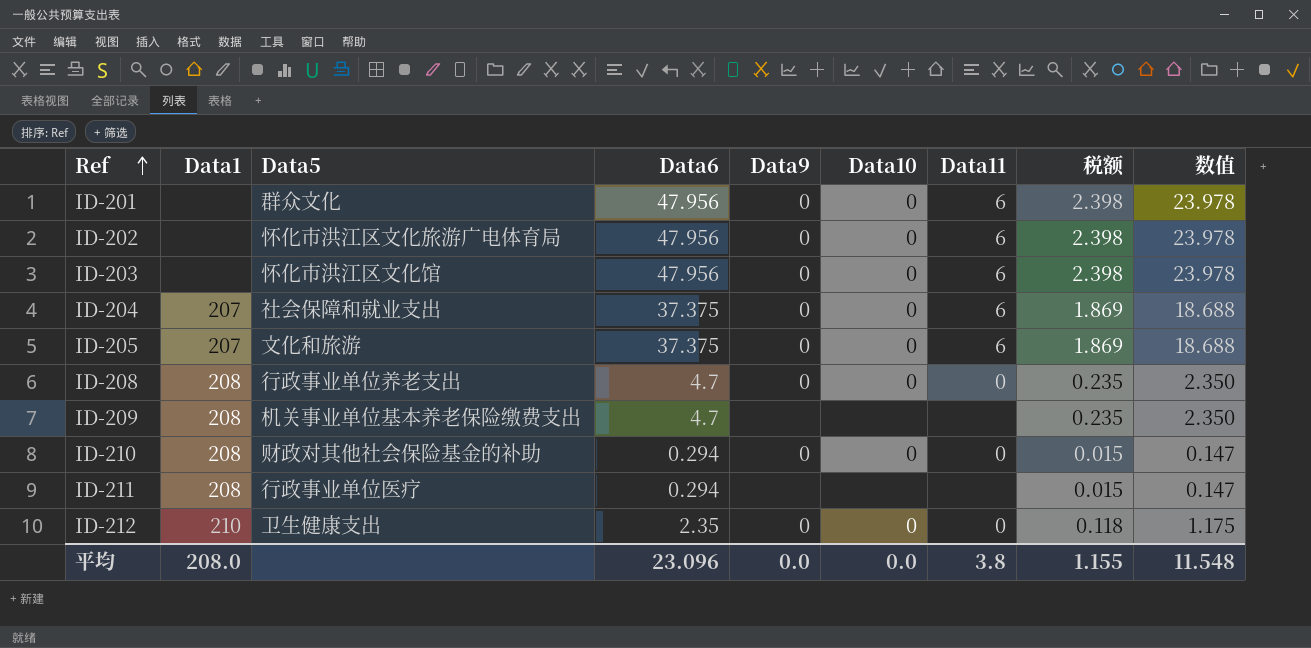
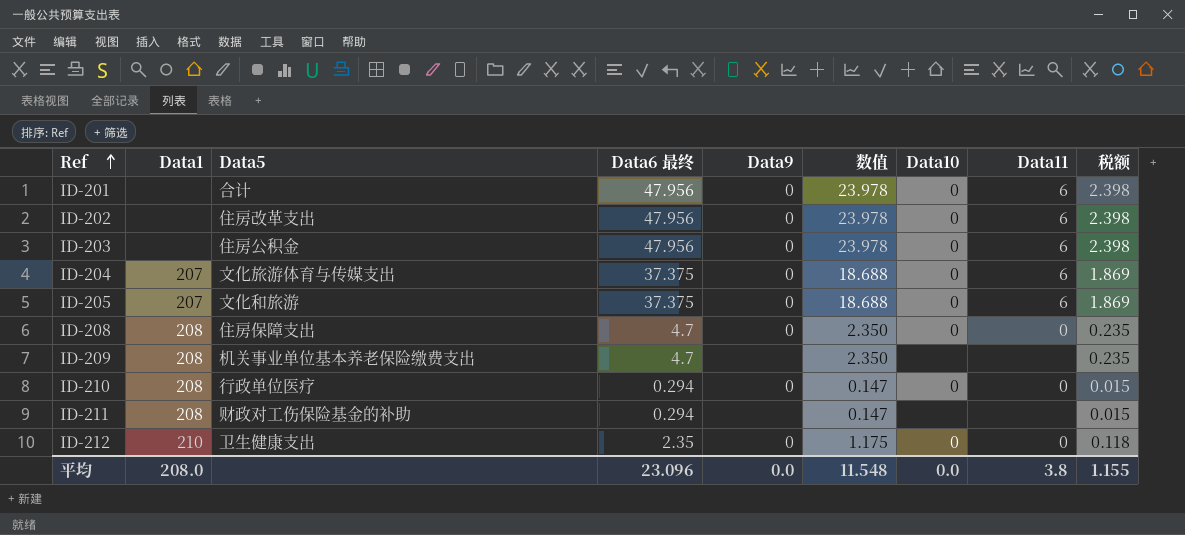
column name: Data6 -> Data6 最终
column 数值 | position: 9 -> 6
ID-201 | Data5: 群众文化 -> 合计
ID-202 | Data5: 怀化市洪江区文化旅游广电体育局 -> 住房改革支出
ID-203 | Data5: 怀化市洪江区文化馆 -> 住房公积金
ID-204 | Data5: 社会保障和就业支出 -> 文化旅游体育与传媒支出
ID-208 | Data5: 行政事业单位养老支出 -> 住房保障支出
ID-210 | Data5: 财政对其他社会保险基金的补助 -> 行政单位医疗
ID-211 | Data5: 行政事业单位医疗 -> 财政对工伤保险基金的补助

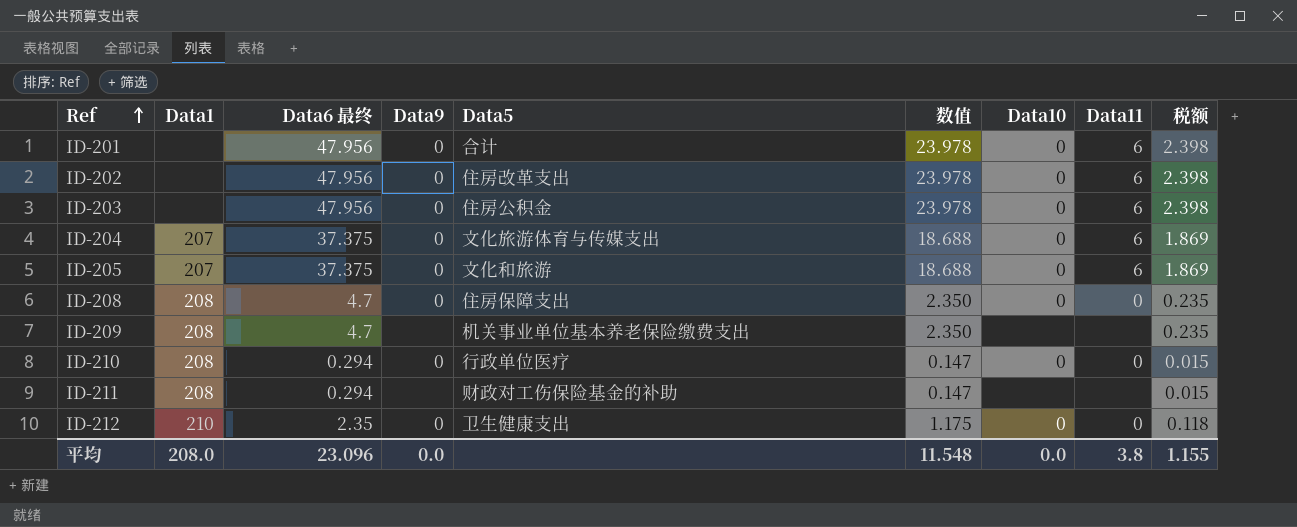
column Data5 | position: 3 -> 5

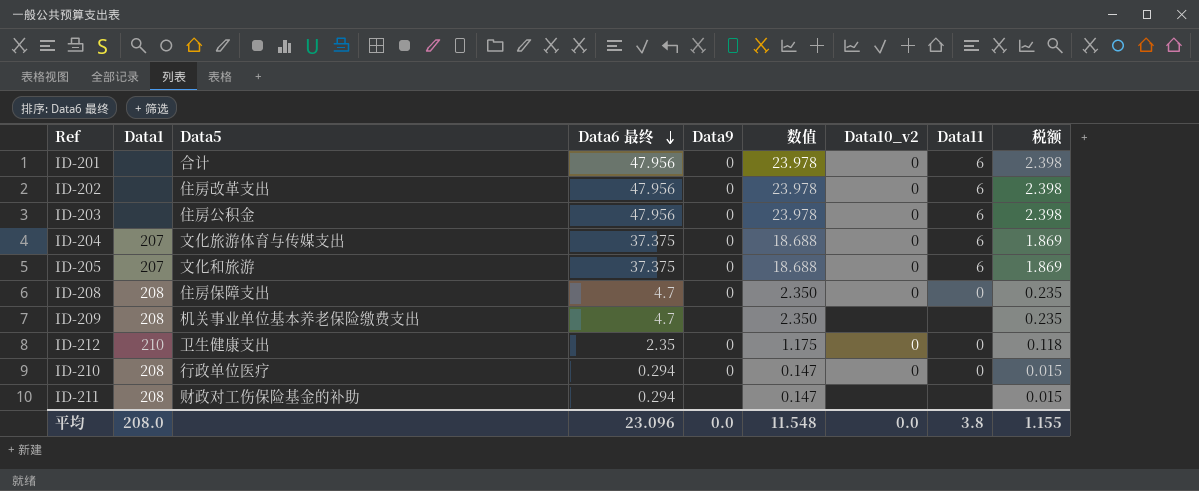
row order: Ref ascending -> Data6 最终 descending
column Data5 | position: 5 -> 3
column name: Data10 -> Data10_v2

